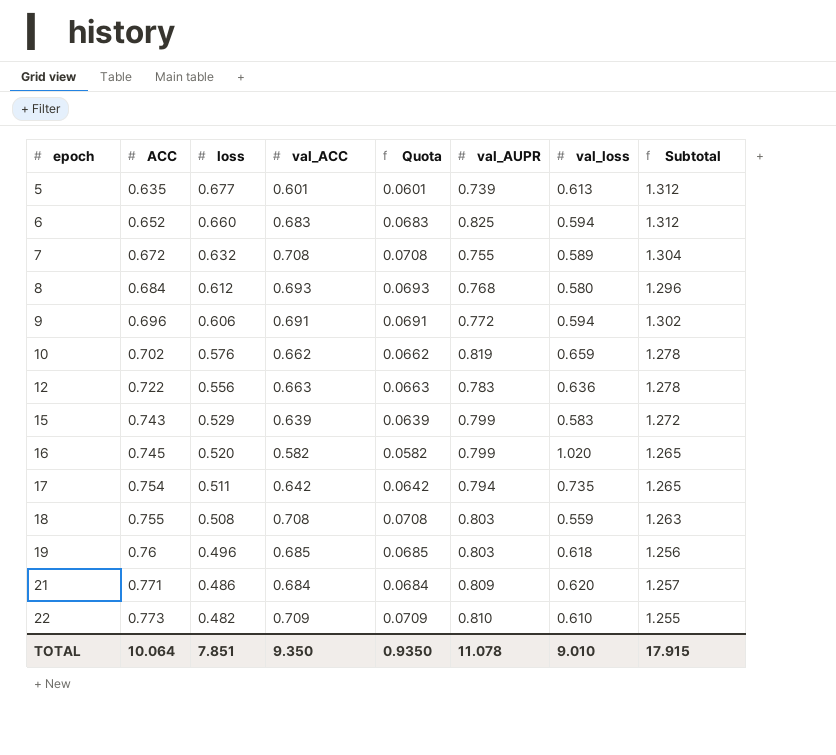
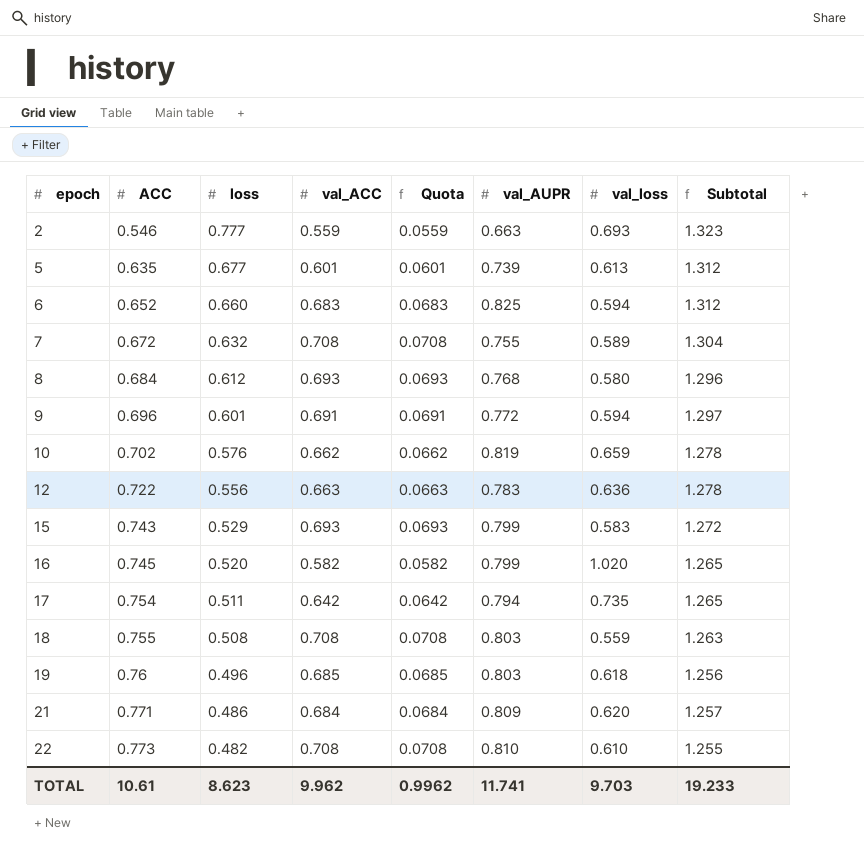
row 2: none -> 0.546 | 0.777 | 0.559 | 0.0559 | 0.663 | 0.693 | 1.323
9 | loss: 0.606 -> 0.601
9 | Subtotal: 1.302 -> 1.297
15 | val_ACC: 0.639 -> 0.693
15 | Quota: 0.0639 -> 0.0693
22 | val_ACC: 0.709 -> 0.708
22 | Quota: 0.0709 -> 0.0708
TOTAL | ACC: 10.064 -> 10.61
TOTAL | loss: 7.851 -> 8.623
TOTAL | val_ACC: 9.350 -> 9.962
TOTAL | Quota: 0.9350 -> 0.9962
TOTAL | val_AUPR: 11.078 -> 11.741
TOTAL | val_loss: 9.010 -> 9.703
TOTAL | Subtotal: 17.915 -> 19.233

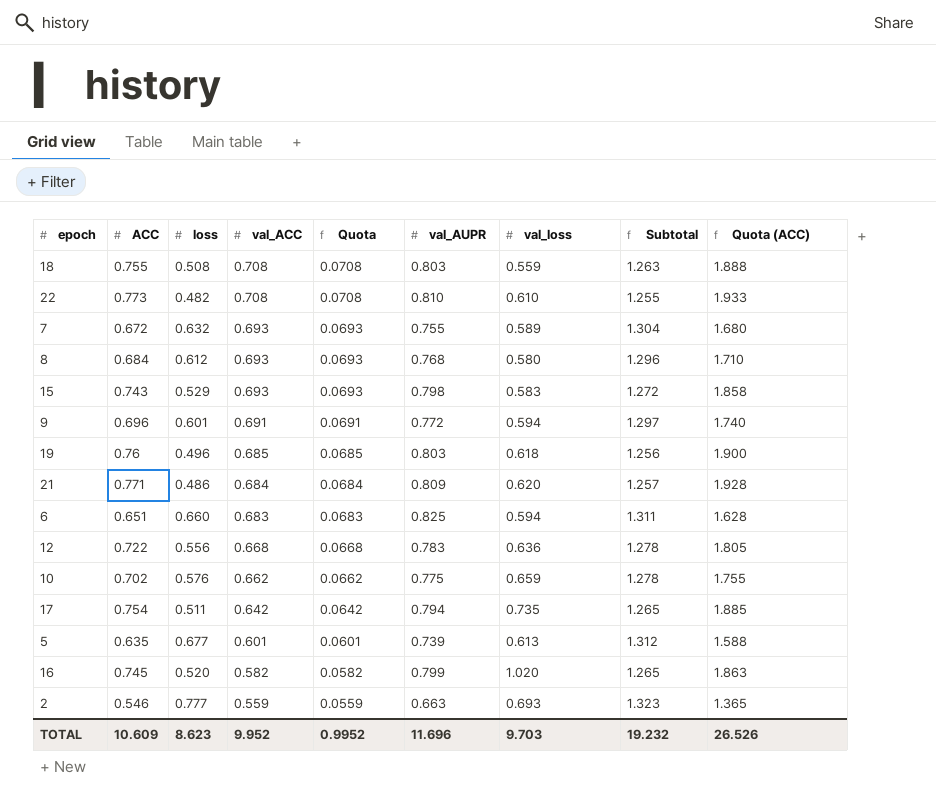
row order: epoch ascending -> val_ACC descending
column Quota (ACC) | formula: none -> [ACC] * 2.5
7 | val_ACC: 0.708 -> 0.693
7 | Quota: 0.0708 -> 0.0693
15 | val_AUPR: 0.799 -> 0.798
6 | ACC: 0.652 -> 0.651
6 | Subtotal: 1.312 -> 1.311
12 | val_ACC: 0.663 -> 0.668
12 | Quota: 0.0663 -> 0.0668
10 | val_AUPR: 0.819 -> 0.775
TOTAL | ACC: 10.61 -> 10.609
TOTAL | val_ACC: 9.962 -> 9.952
TOTAL | Quota: 0.9962 -> 0.9952
TOTAL | val_AUPR: 11.741 -> 11.696
TOTAL | Subtotal: 19.233 -> 19.232

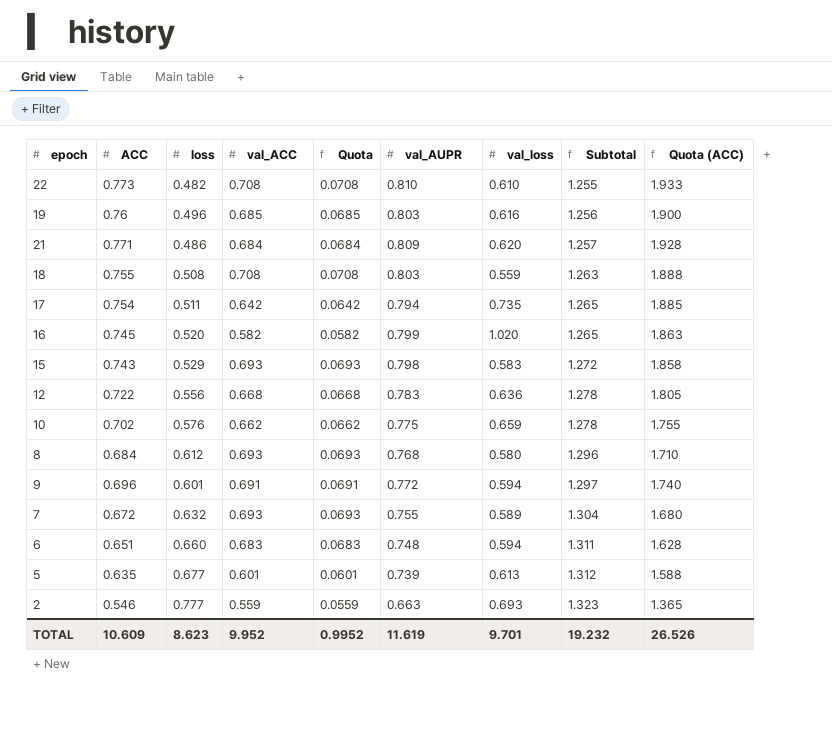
row order: val_ACC descending -> Subtotal ascending
19 | val_loss: 0.618 -> 0.616
6 | val_AUPR: 0.825 -> 0.748
TOTAL | val_AUPR: 11.696 -> 11.619
TOTAL | val_loss: 9.703 -> 9.701

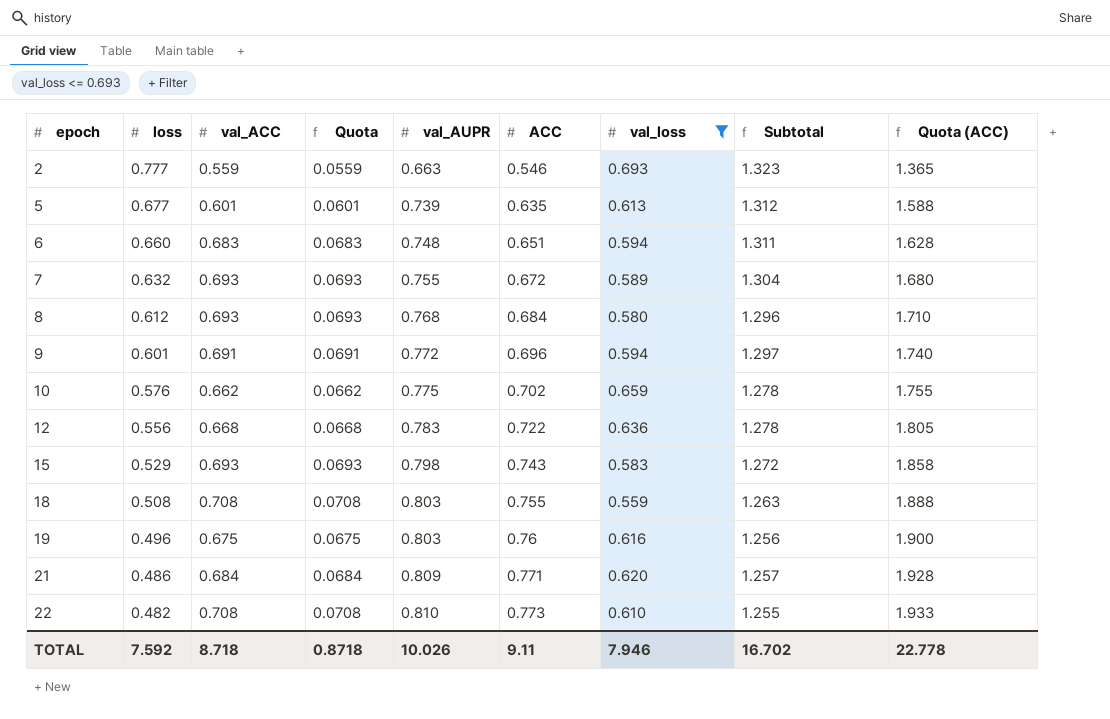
filter: none -> val_loss <= 0.693
row order: Subtotal ascending -> epoch ascending
column ACC | position: 2 -> 6
19 | val_ACC: 0.685 -> 0.675
19 | Quota: 0.0685 -> 0.0675
TOTAL | loss: 8.623 -> 7.592
TOTAL | val_ACC: 9.952 -> 8.718
TOTAL | Quota: 0.9952 -> 0.8718
TOTAL | val_AUPR: 11.619 -> 10.026
TOTAL | ACC: 10.609 -> 9.11
TOTAL | val_loss: 9.701 -> 7.946
TOTAL | Subtotal: 19.232 -> 16.702
TOTAL | Quota (ACC): 26.526 -> 22.778

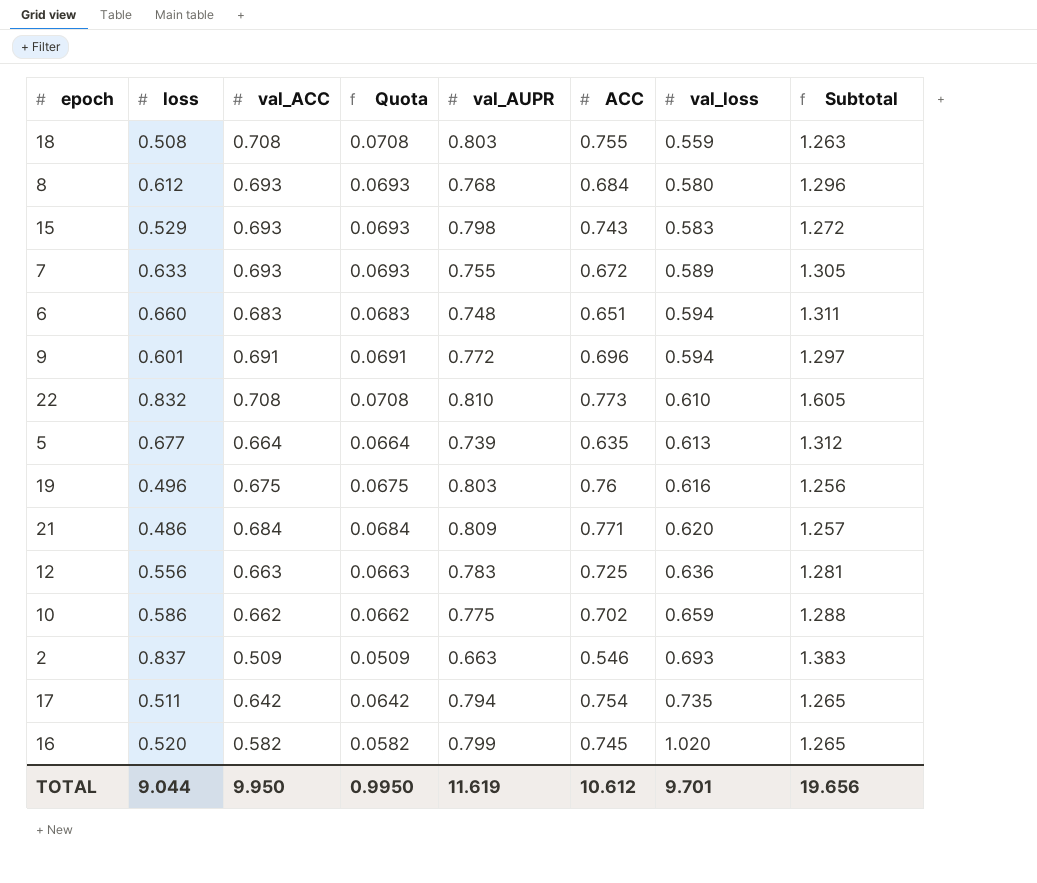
filter: val_loss <= 0.693 -> none
row order: epoch ascending -> val_loss ascending
column Quota (ACC) | formula: [ACC] * 2.5 -> none
7 | loss: 0.632 -> 0.633
7 | Subtotal: 1.304 -> 1.305
22 | loss: 0.482 -> 0.832
22 | Subtotal: 1.255 -> 1.605
5 | val_ACC: 0.601 -> 0.664
5 | Quota: 0.0601 -> 0.0664
12 | val_ACC: 0.668 -> 0.663
12 | Quota: 0.0668 -> 0.0663
12 | ACC: 0.722 -> 0.725
12 | Subtotal: 1.278 -> 1.281
10 | loss: 0.576 -> 0.586
10 | Subtotal: 1.278 -> 1.288
2 | loss: 0.777 -> 0.837
2 | val_ACC: 0.559 -> 0.509
2 | Quota: 0.0559 -> 0.0509
2 | Subtotal: 1.323 -> 1.383
TOTAL | loss: 7.592 -> 9.044
TOTAL | val_ACC: 8.718 -> 9.950
TOTAL | Quota: 0.8718 -> 0.9950
TOTAL | val_AUPR: 10.026 -> 11.619
TOTAL | ACC: 9.11 -> 10.612
TOTAL | val_loss: 7.946 -> 9.701
TOTAL | Subtotal: 16.702 -> 19.656

